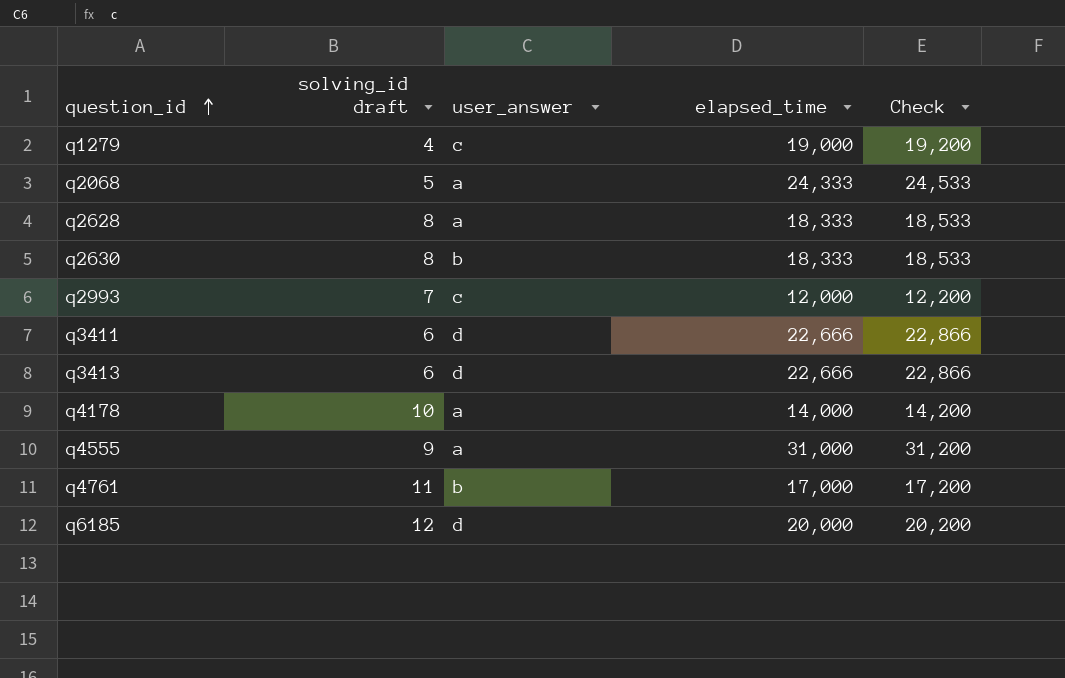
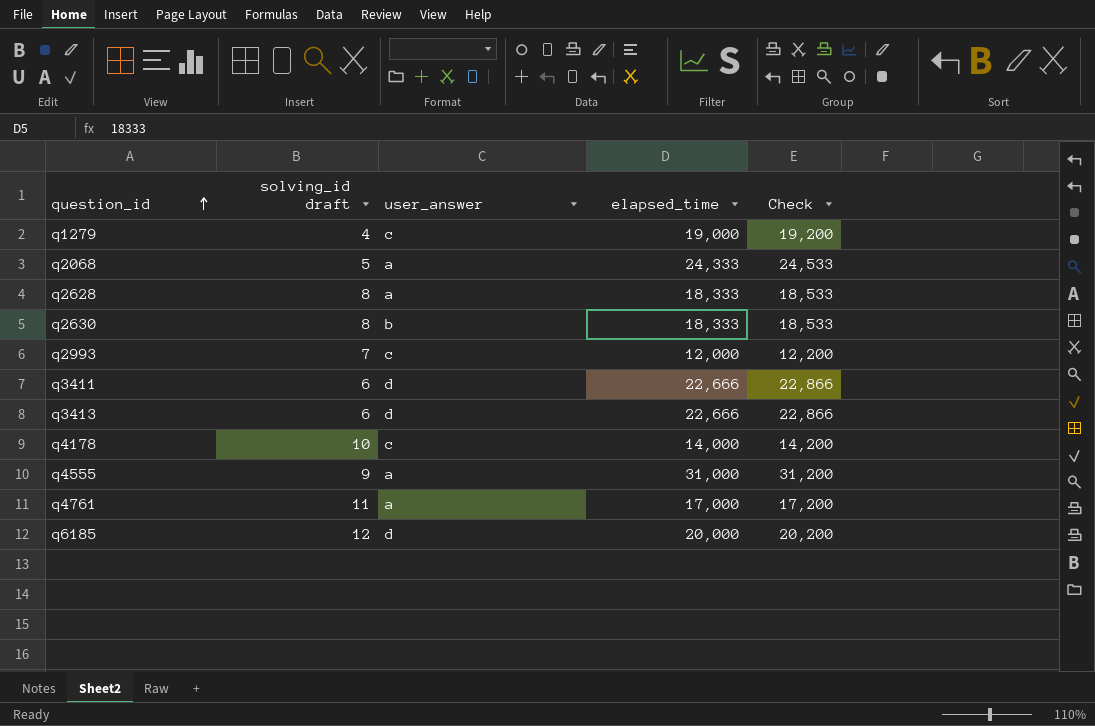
q4178 | user_answer: a -> c
q4761 | user_answer: b -> a

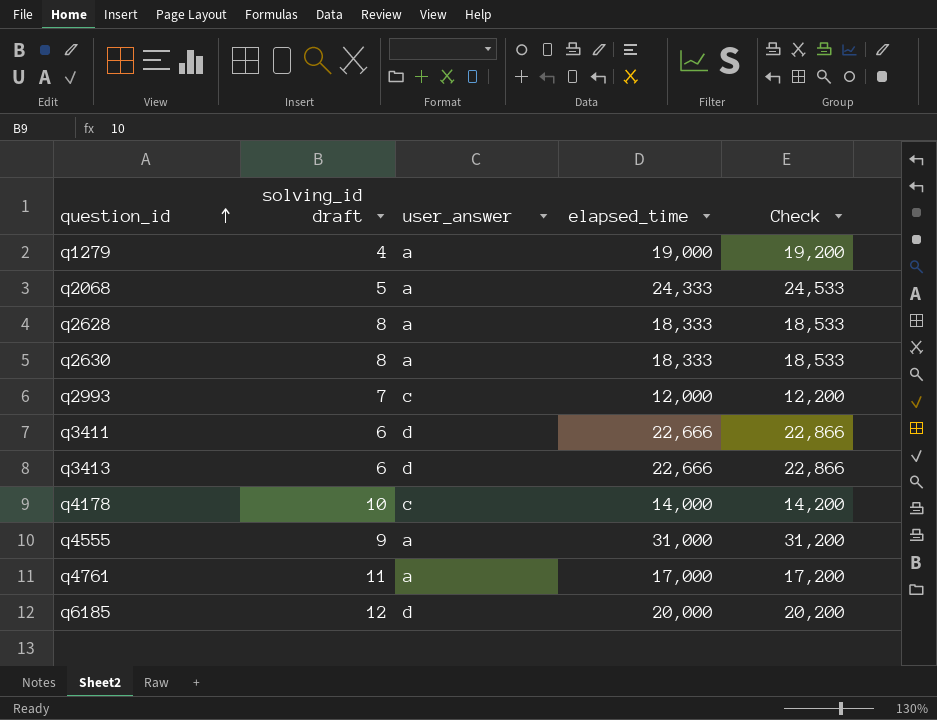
q1279 | user_answer: c -> a
q2630 | user_answer: b -> a

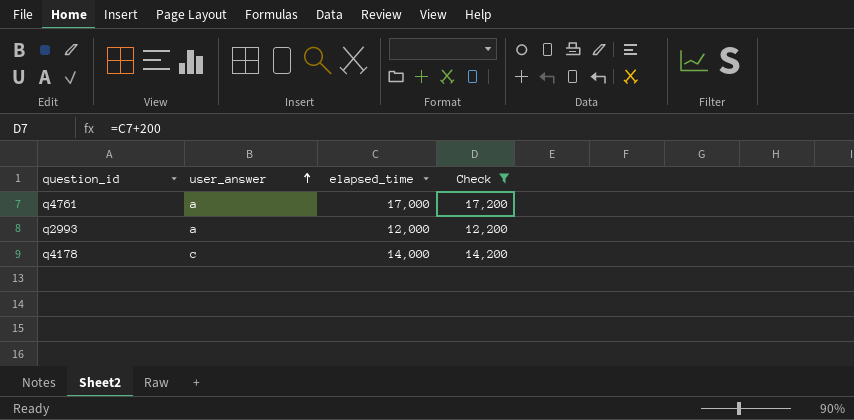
filter: none -> Check <= 17,200
row order: question_id ascending -> user_answer ascending
column solving_id draft | position: 2 -> none
q2993 | user_answer: c -> a

